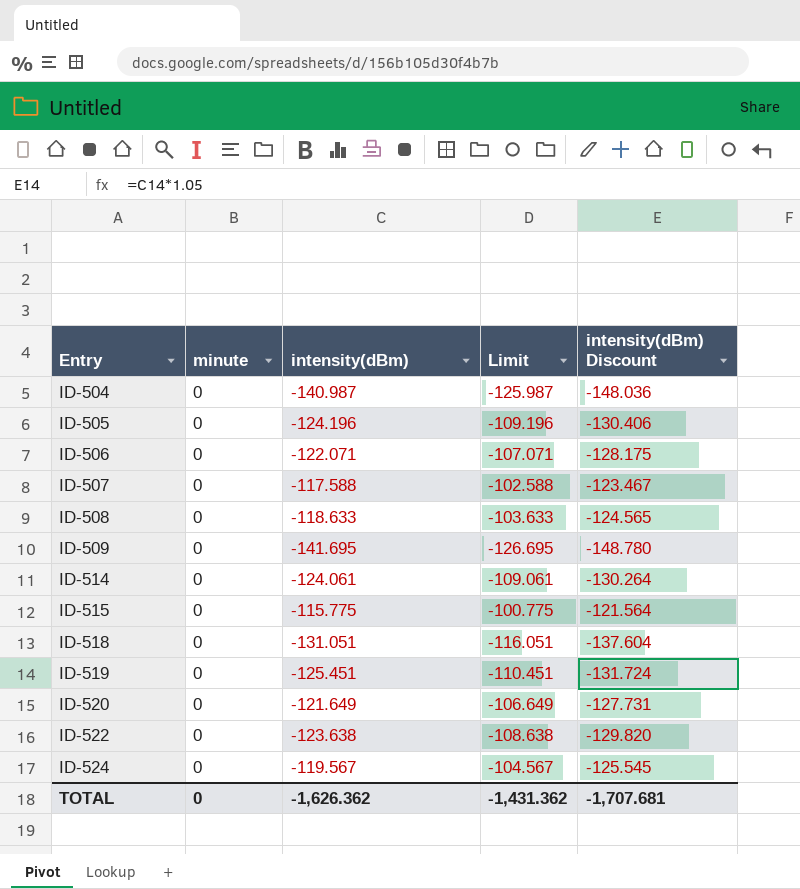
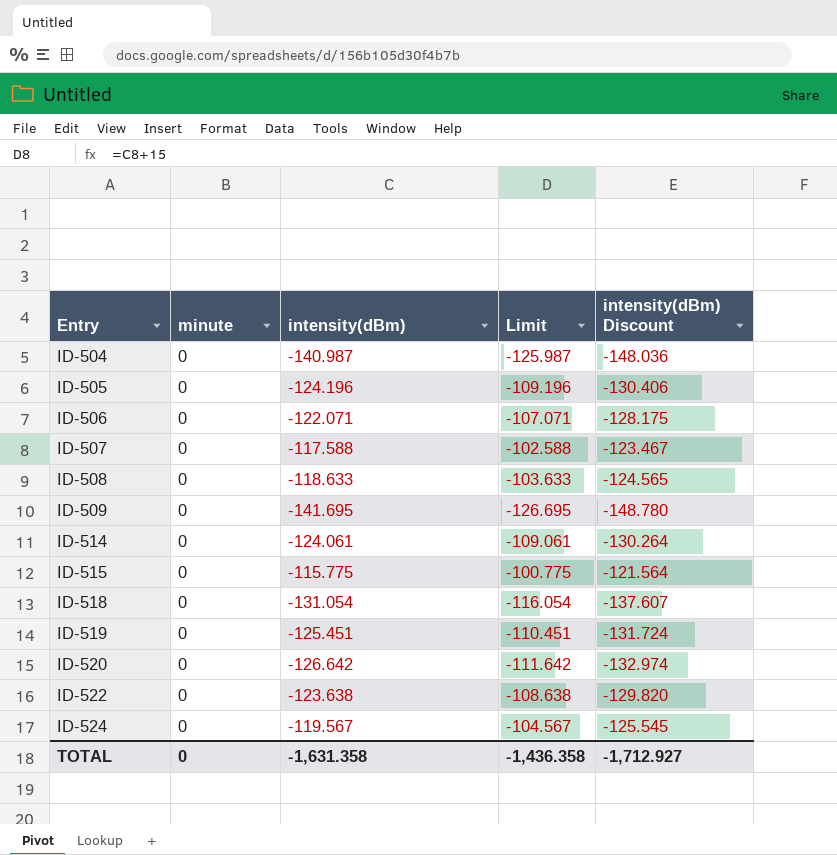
ID-518 | intensity(dBm): -131.051 -> -131.054
ID-518 | Limit: -116.051 -> -116.054
ID-518 | intensity(dBm) Discount: -137.604 -> -137.607
ID-520 | intensity(dBm): -121.649 -> -126.642
ID-520 | Limit: -106.649 -> -111.642
ID-520 | intensity(dBm) Discount: -127.731 -> -132.974
TOTAL | intensity(dBm): -1,626.362 -> -1,631.358
TOTAL | Limit: -1,431.362 -> -1,436.358
TOTAL | intensity(dBm) Discount: -1,707.681 -> -1,712.927

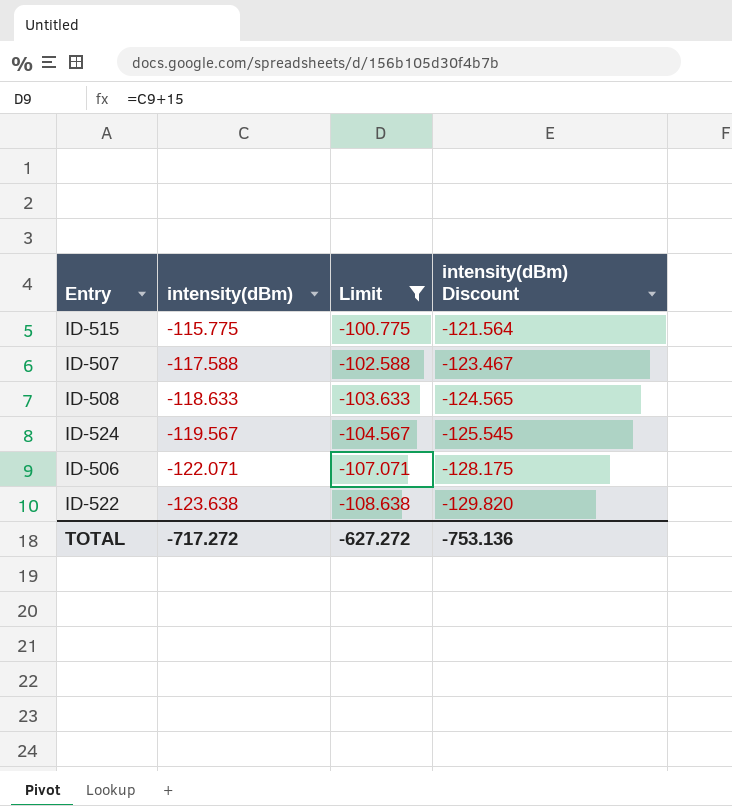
filter: none -> Limit >= -108.638
row order: Entry ascending -> intensity(dBm) descending
column minute | position: 2 -> none
TOTAL | intensity(dBm): -1,631.358 -> -717.272
TOTAL | Limit: -1,436.358 -> -627.272
TOTAL | intensity(dBm) Discount: -1,712.927 -> -753.136

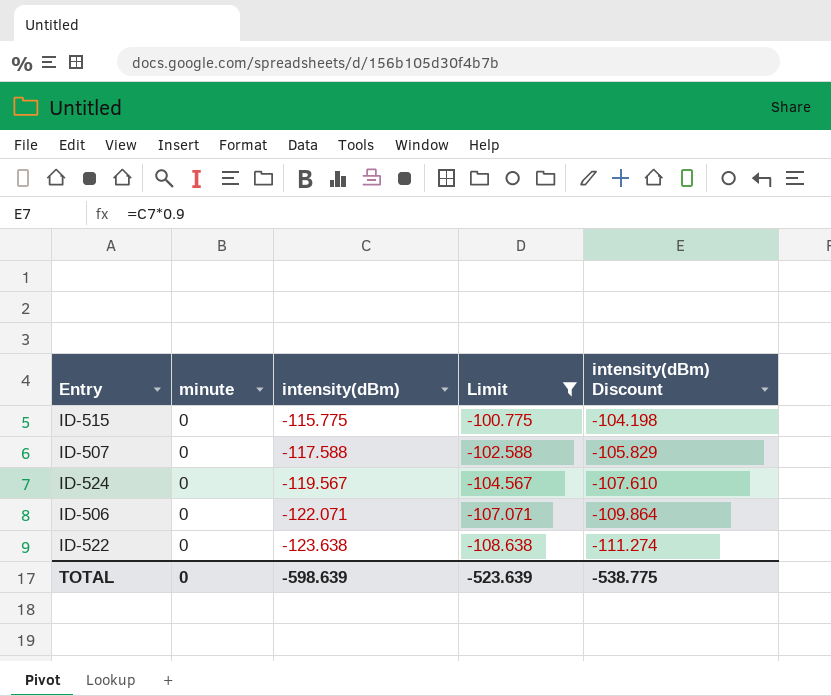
column minute | position: none -> 2
column intensity(dBm) Discount | formula: [intensity(dBm)] * 1.05 -> [intensity(dBm)] * 0.9
row ID-508: -118.633 | -103.633 | -124.565 -> none
TOTAL | intensity(dBm): -717.272 -> -598.639
TOTAL | Limit: -627.272 -> -523.639
TOTAL | intensity(dBm) Discount: -753.136 -> -538.775

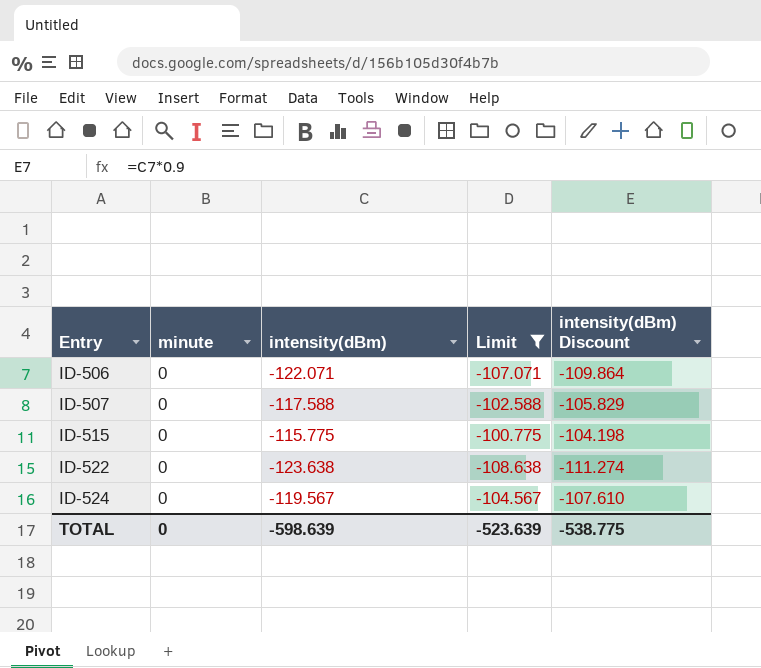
row order: intensity(dBm) descending -> Entry ascending

